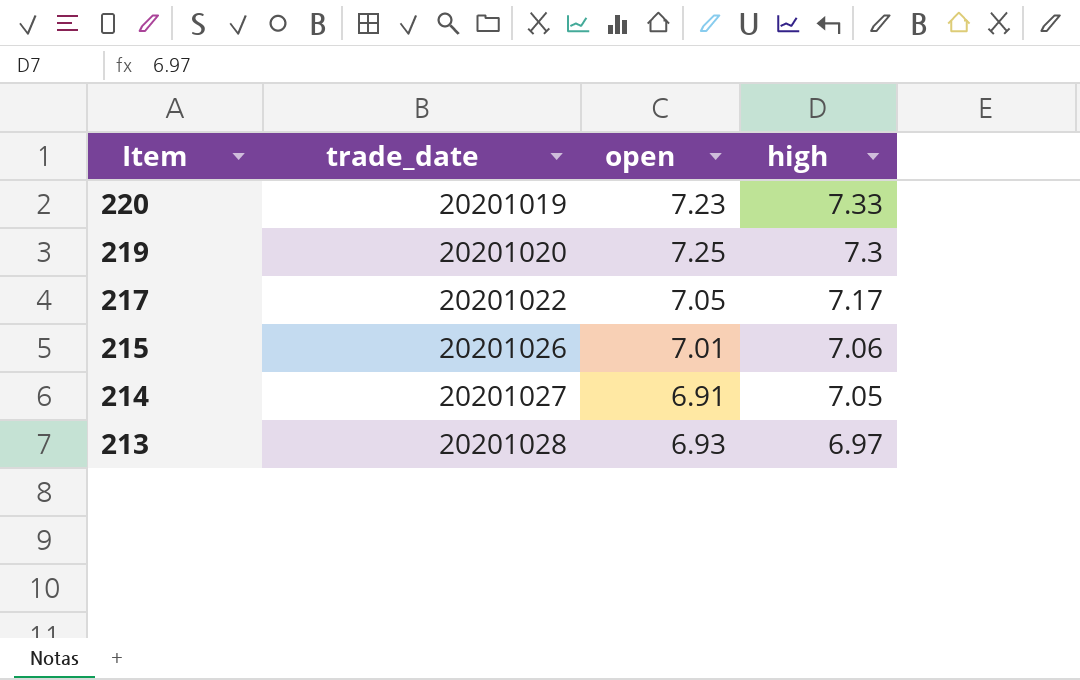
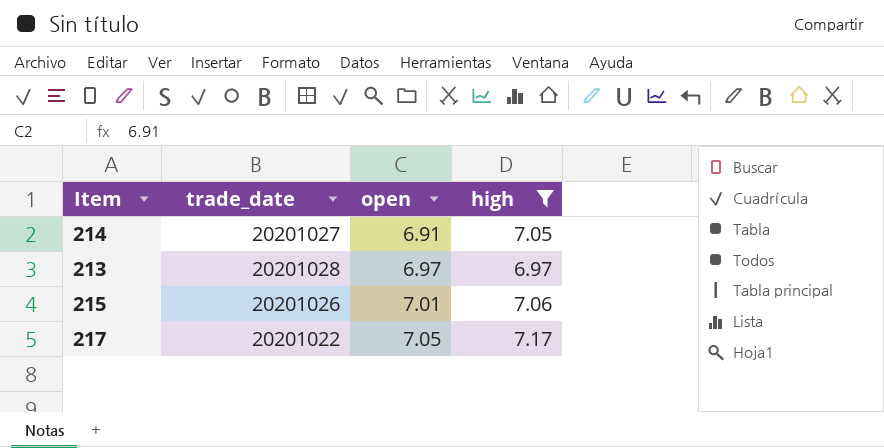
filter: none -> high <= 7.17
row order: Item descending -> open ascending
213 | open: 6.93 -> 6.97

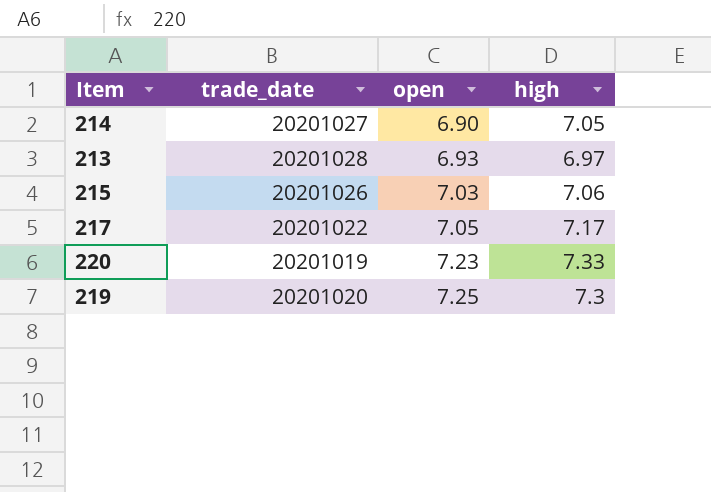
filter: high <= 7.17 -> none
214 | open: 6.91 -> 6.90
213 | open: 6.97 -> 6.93
215 | open: 7.01 -> 7.03

